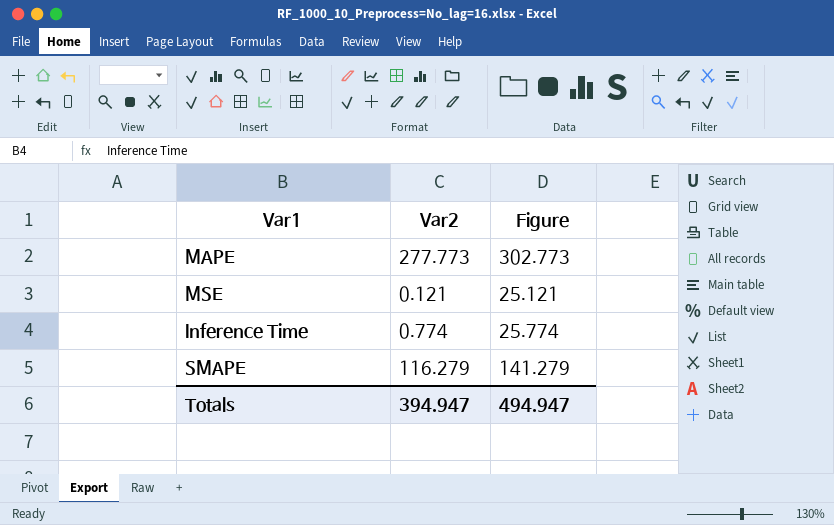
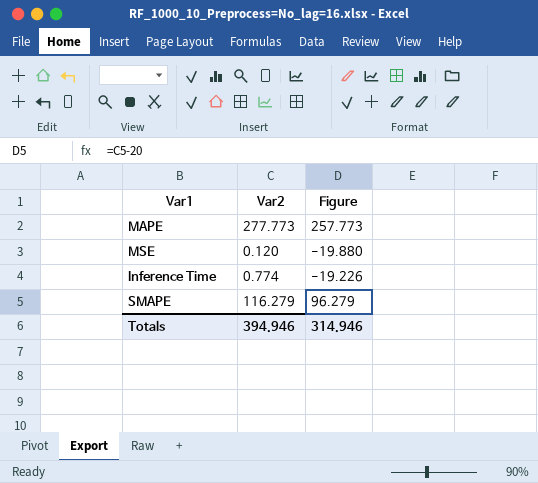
column Figure | formula: [Var2] + 25 -> [Var2] - 20
MSE | Var2: 0.121 -> 0.120
Totals | Var2: 394.947 -> 394.946
Totals | Figure: 494.947 -> 314.946

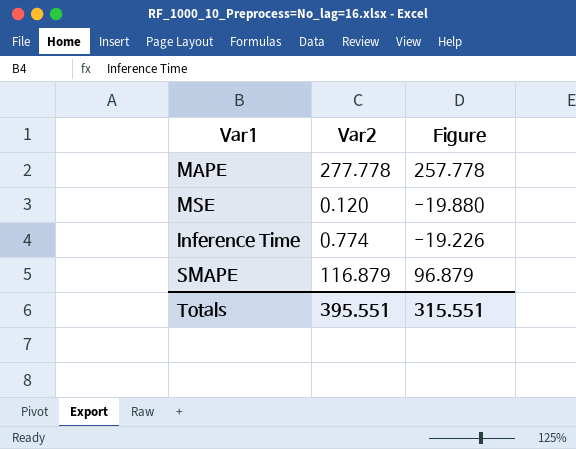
MAPE | Var2: 277.773 -> 277.778
MAPE | Figure: 257.773 -> 257.778
SMAPE | Var2: 116.279 -> 116.879
SMAPE | Figure: 96.279 -> 96.879
Totals | Var2: 394.946 -> 395.551
Totals | Figure: 314.946 -> 315.551

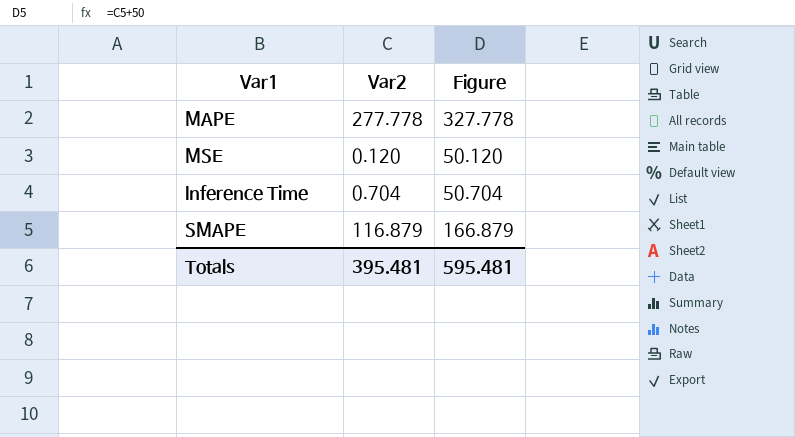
column Figure | formula: [Var2] - 20 -> [Var2] + 50
Inference Time | Var2: 0.774 -> 0.704
Totals | Var2: 395.551 -> 395.481
Totals | Figure: 315.551 -> 595.481

